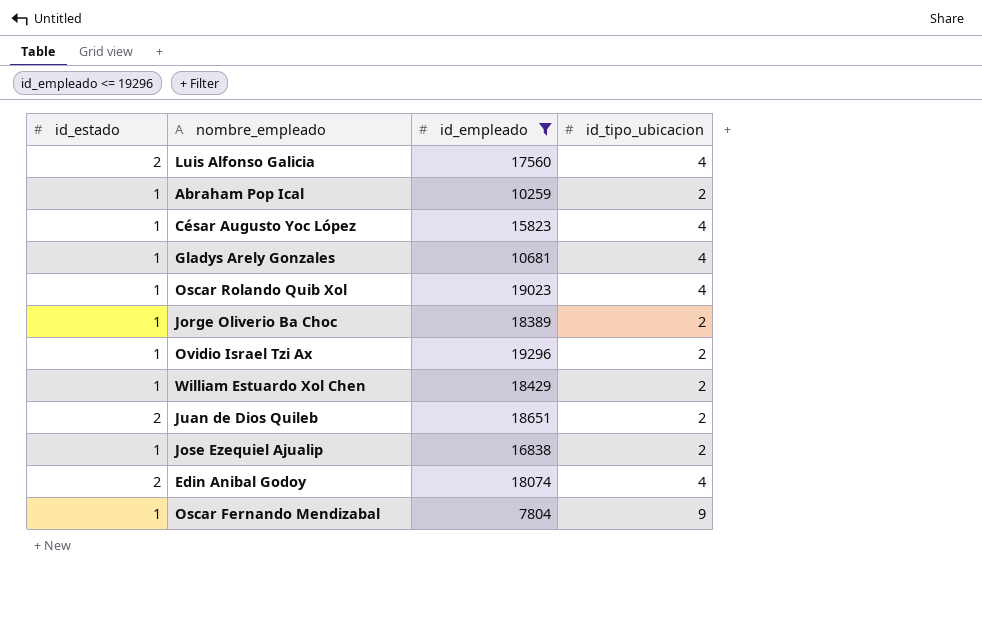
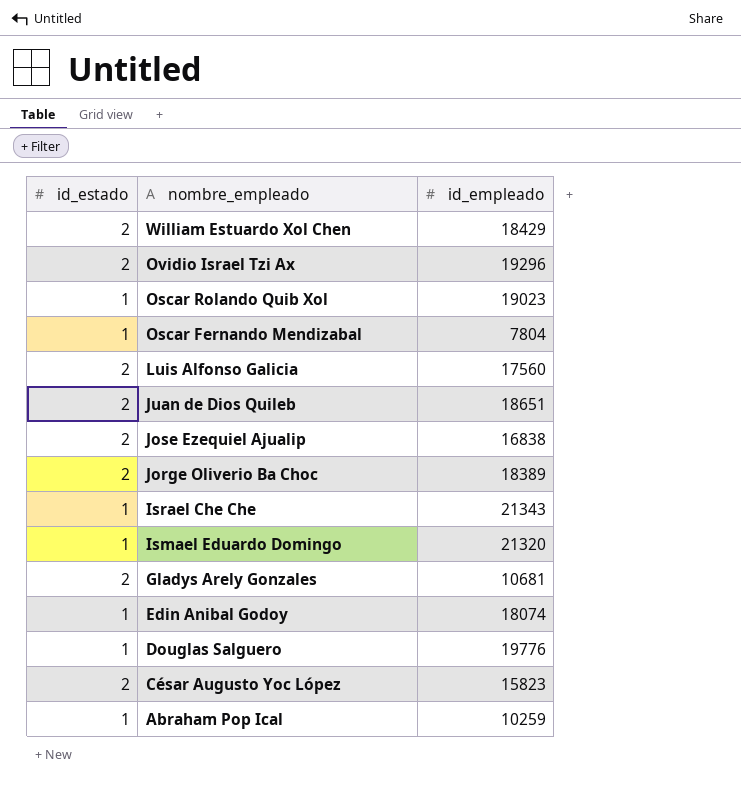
filter: id_empleado <= 19296 -> none
row order: none -> nombre_empleado descending
column id_tipo_ubicacion | position: 4 -> none
William Estuardo Xol Chen | id_estado: 1 -> 2
Ovidio Israel Tzi Ax | id_estado: 1 -> 2
Jose Ezequiel Ajualip | id_estado: 1 -> 2
Jorge Oliverio Ba Choc | id_estado: 1 -> 2
Gladys Arely Gonzales | id_estado: 1 -> 2
Edin Anibal Godoy | id_estado: 2 -> 1
César Augusto Yoc López | id_estado: 1 -> 2

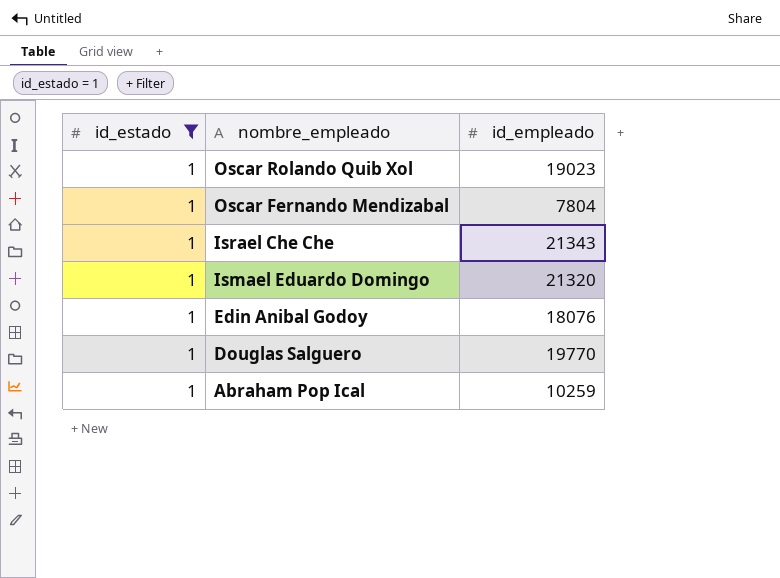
filter: none -> id_estado = 1
Edin Anibal Godoy | id_empleado: 18074 -> 18076
Douglas Salguero | id_empleado: 19776 -> 19770

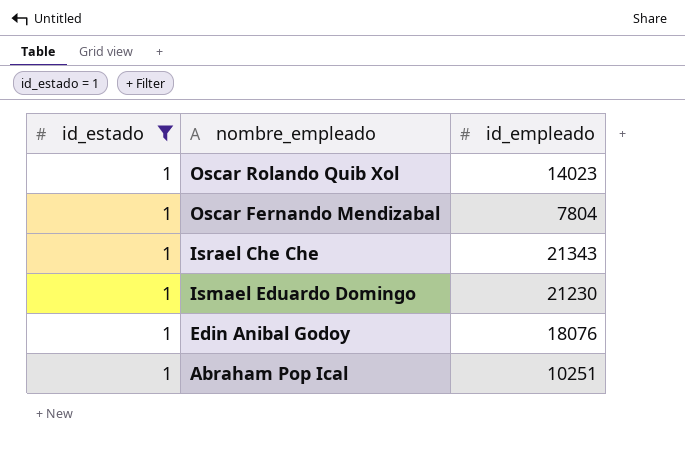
row Douglas Salguero: 1 | 19770 -> none
Oscar Rolando Quib Xol | id_empleado: 19023 -> 14023
Ismael Eduardo Domingo | id_empleado: 21320 -> 21230
Abraham Pop Ical | id_empleado: 10259 -> 10251

